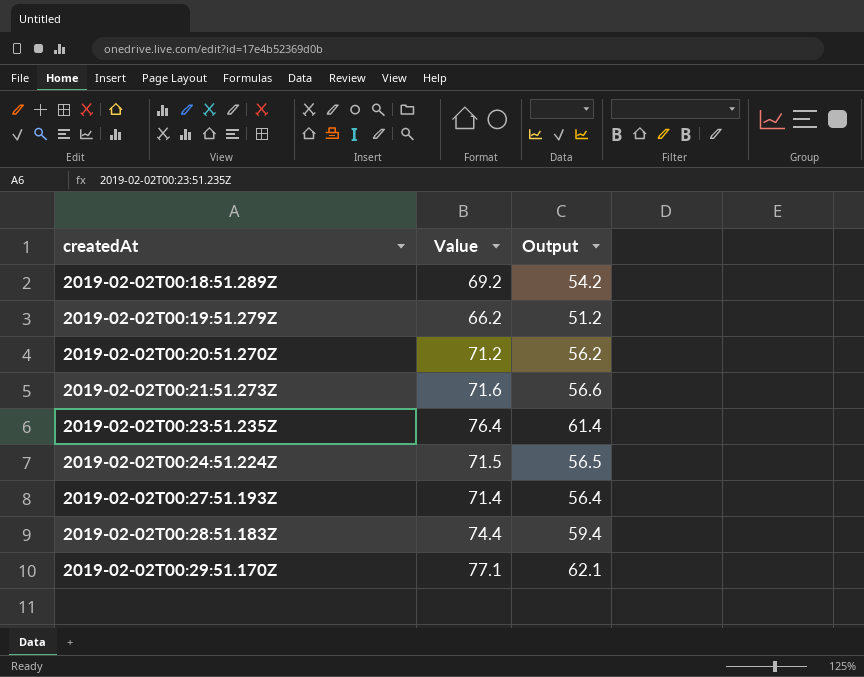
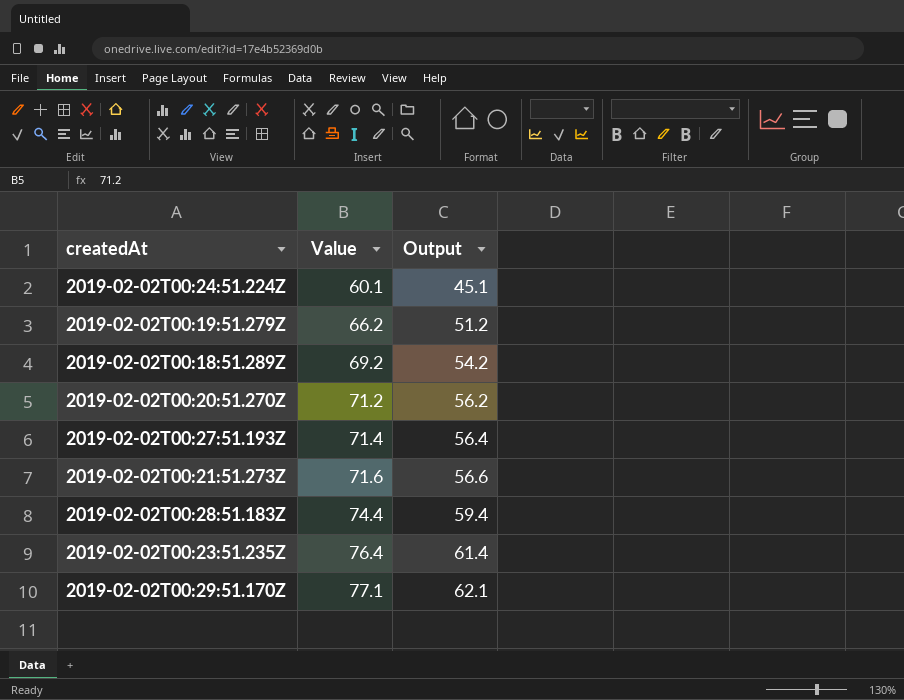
row order: createdAt ascending -> Value ascending
2019-02-02T00:24:51.224Z | Value: 71.5 -> 60.1
2019-02-02T00:24:51.224Z | Output: 56.5 -> 45.1

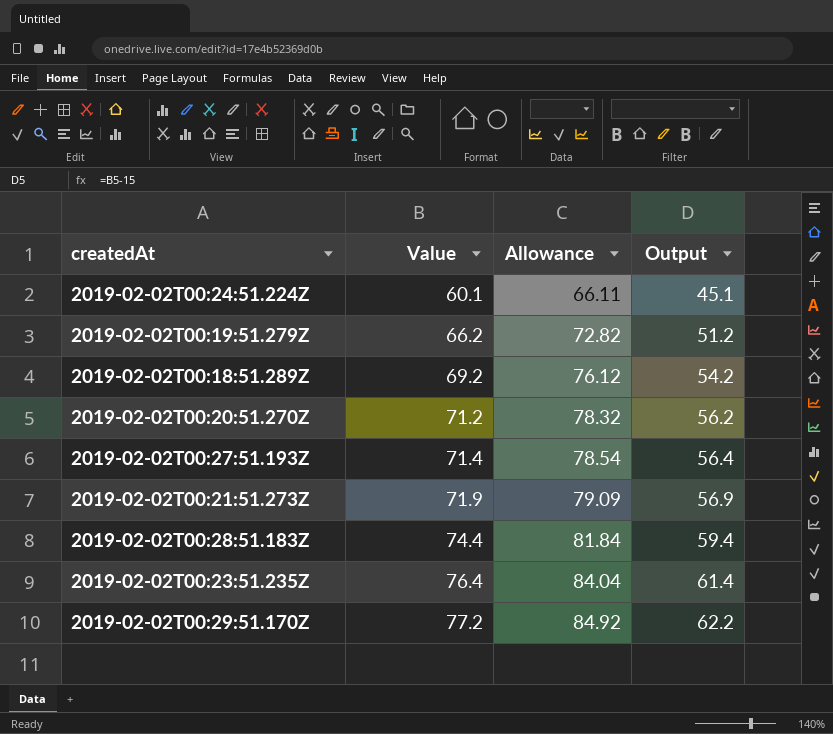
column Allowance | formula: none -> [Value] * 1.1
2019-02-02T00:21:51.273Z | Value: 71.6 -> 71.9
2019-02-02T00:21:51.273Z | Output: 56.6 -> 56.9
2019-02-02T00:29:51.170Z | Value: 77.1 -> 77.2
2019-02-02T00:29:51.170Z | Output: 62.1 -> 62.2

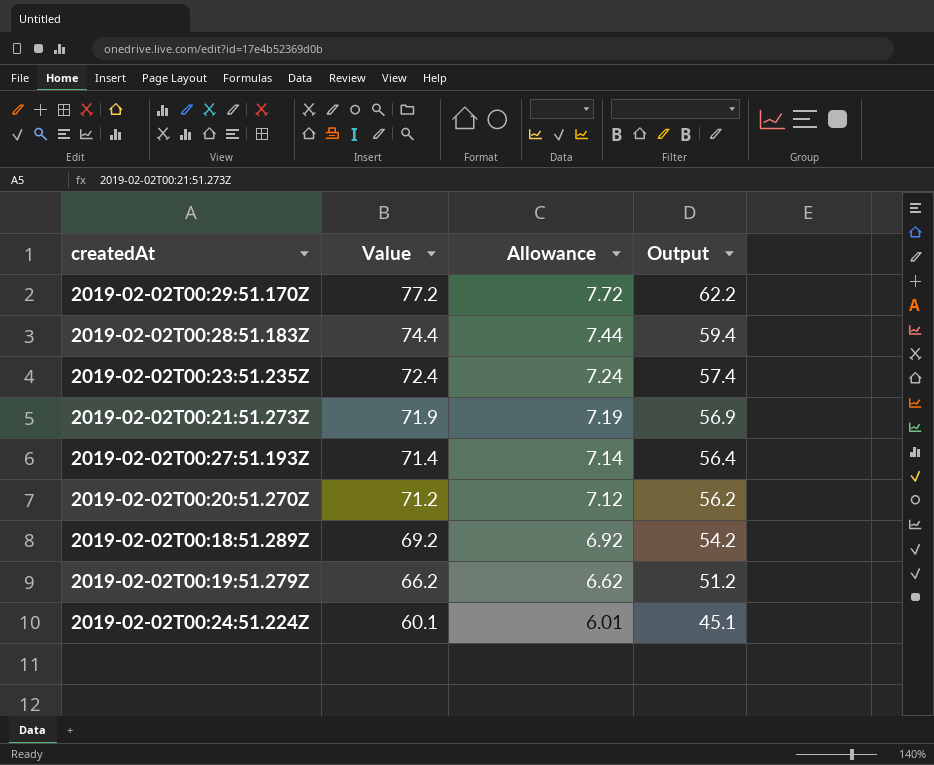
row order: Value ascending -> Value descending
column Allowance | formula: [Value] * 1.1 -> [Value] * 0.1
2019-02-02T00:23:51.235Z | Value: 76.4 -> 72.4
2019-02-02T00:23:51.235Z | Output: 61.4 -> 57.4

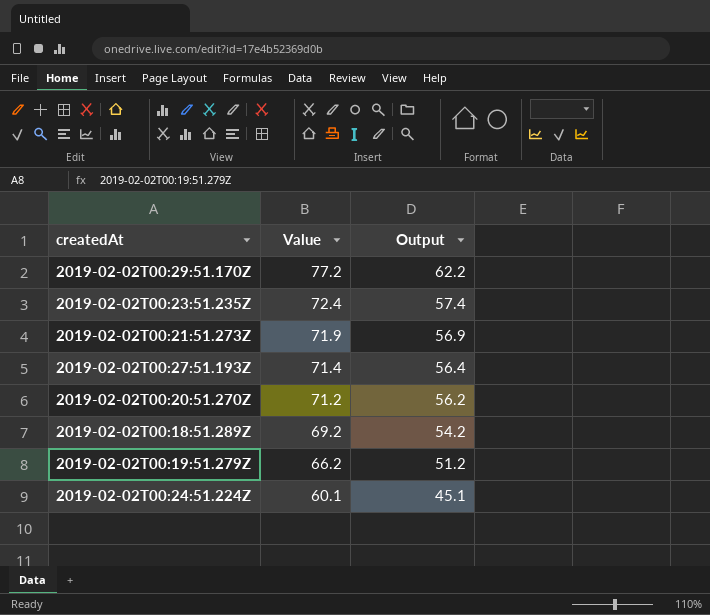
column Allowance | formula: [Value] * 0.1 -> none
row 2019-02-02T00:28:51.183Z: 74.4 | 7.44 | 59.4 -> none

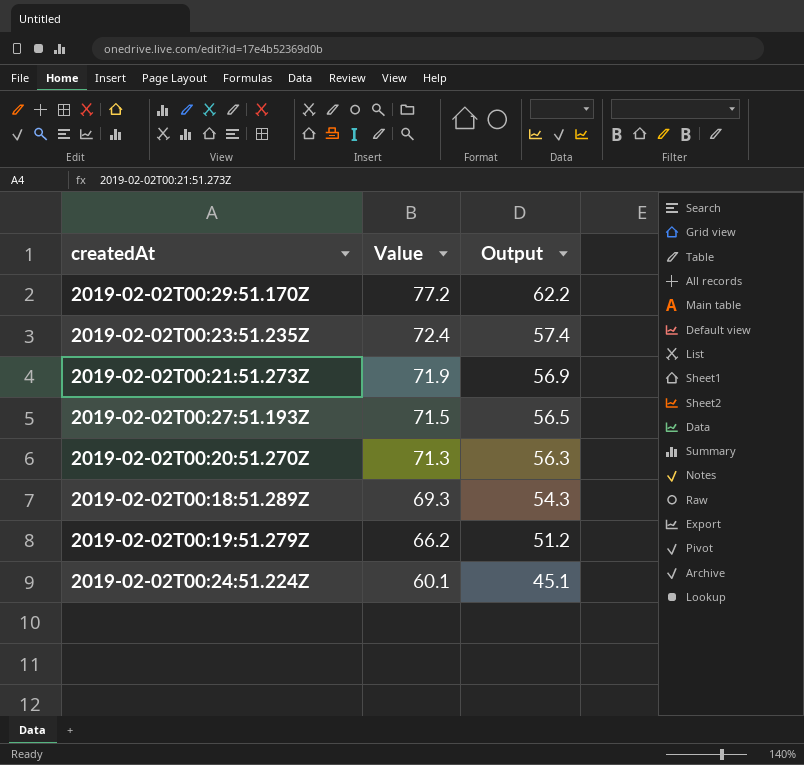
2019-02-02T00:27:51.193Z | Value: 71.4 -> 71.5
2019-02-02T00:27:51.193Z | Output: 56.4 -> 56.5
2019-02-02T00:20:51.270Z | Value: 71.2 -> 71.3
2019-02-02T00:20:51.270Z | Output: 56.2 -> 56.3
2019-02-02T00:18:51.289Z | Value: 69.2 -> 69.3
2019-02-02T00:18:51.289Z | Output: 54.2 -> 54.3

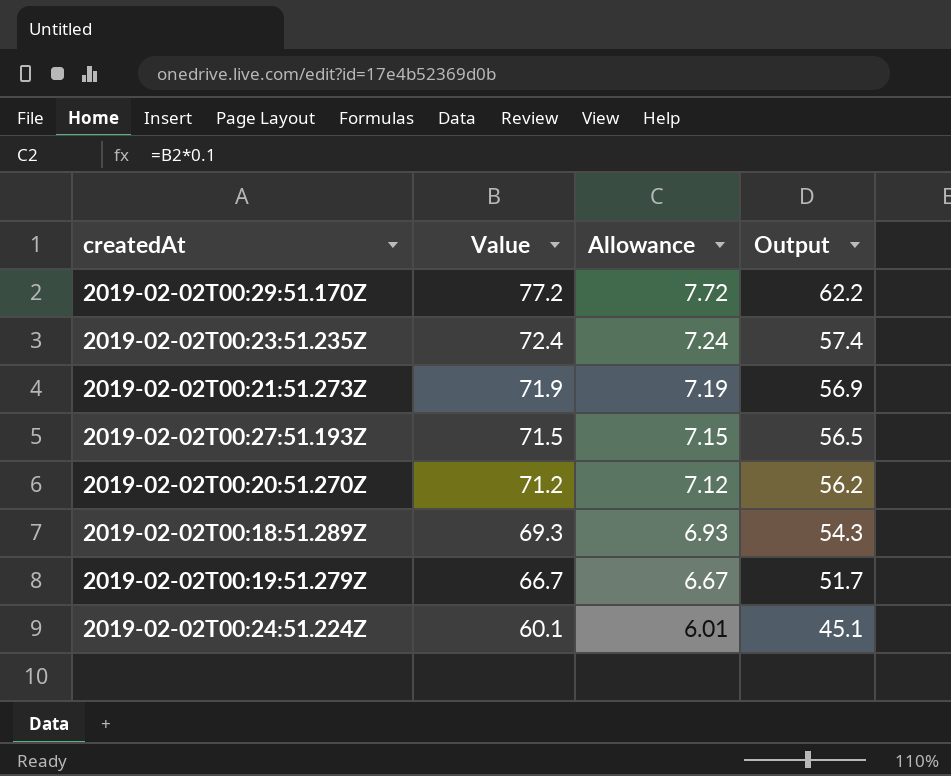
column Allowance | formula: none -> [Value] * 0.1
2019-02-02T00:20:51.270Z | Value: 71.3 -> 71.2
2019-02-02T00:20:51.270Z | Output: 56.3 -> 56.2
2019-02-02T00:19:51.279Z | Value: 66.2 -> 66.7
2019-02-02T00:19:51.279Z | Output: 51.2 -> 51.7

